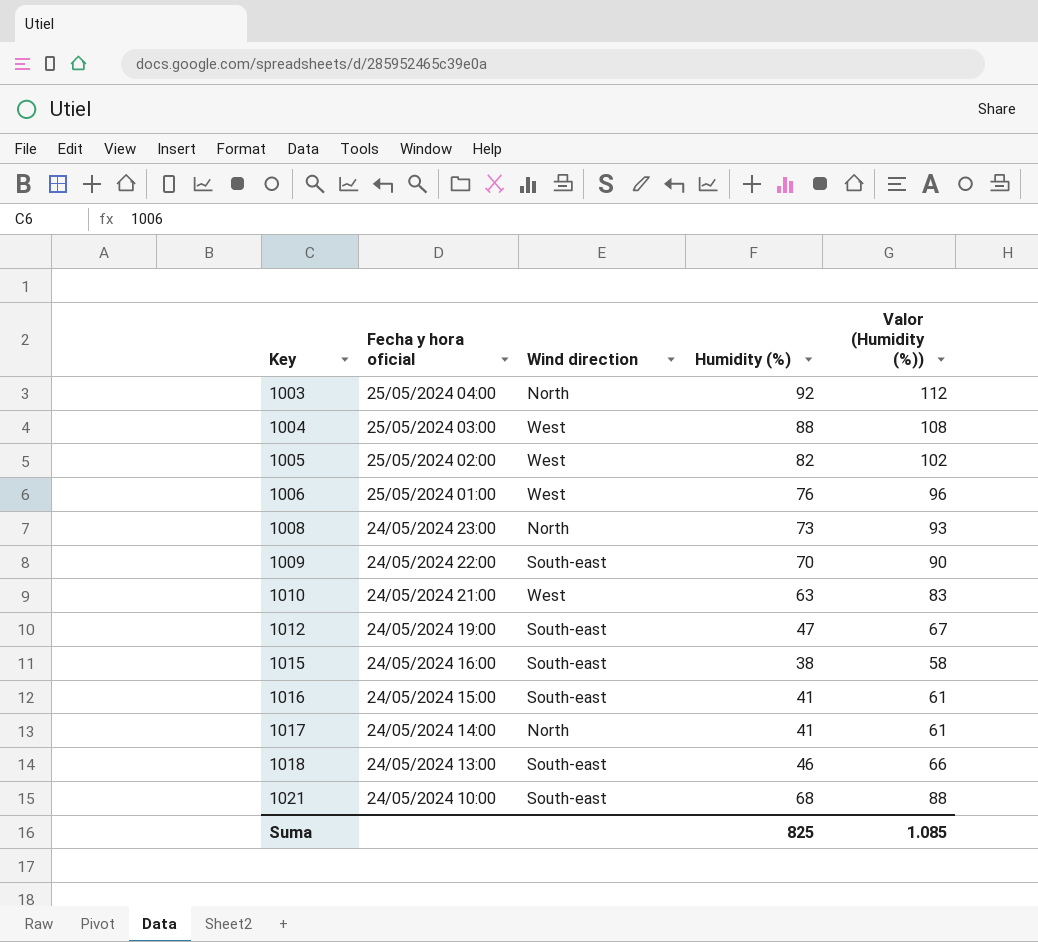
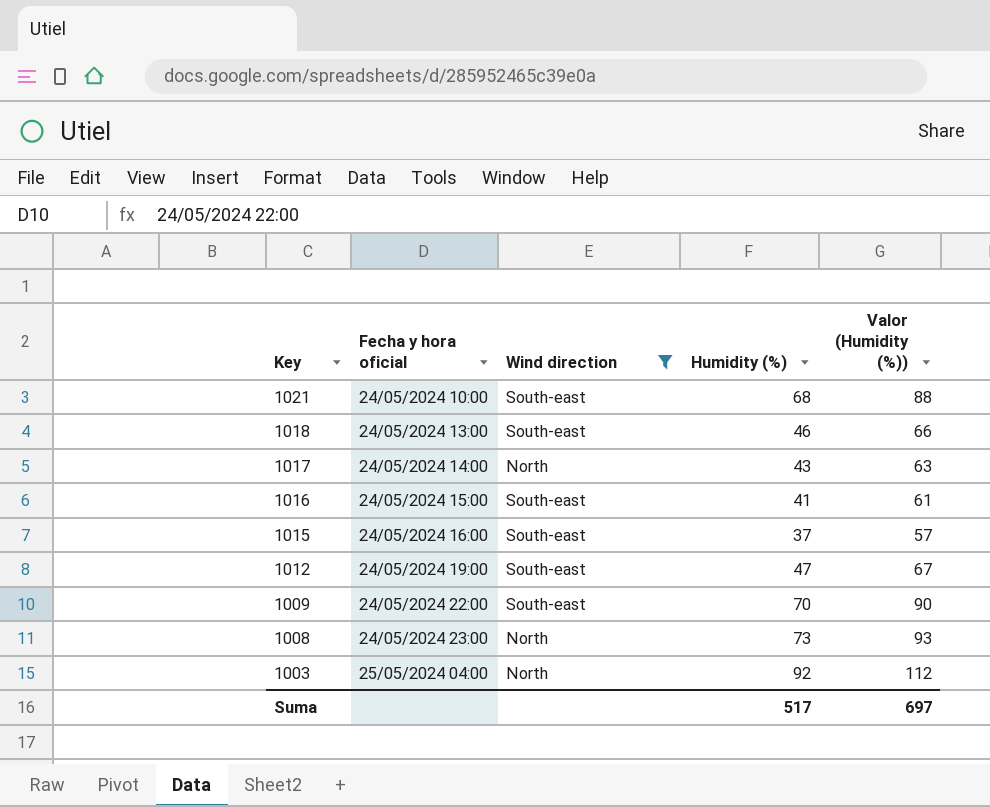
filter: none -> Wind direction != West
row order: Key ascending -> Key descending
1017 | Humidity (%): 41 -> 43
1017 | Valor (Humidity (%)): 61 -> 63
1015 | Humidity (%): 38 -> 37
1015 | Valor (Humidity (%)): 58 -> 57
Suma | Humidity (%): 825 -> 517
Suma | Valor (Humidity (%)): 1.085 -> 697

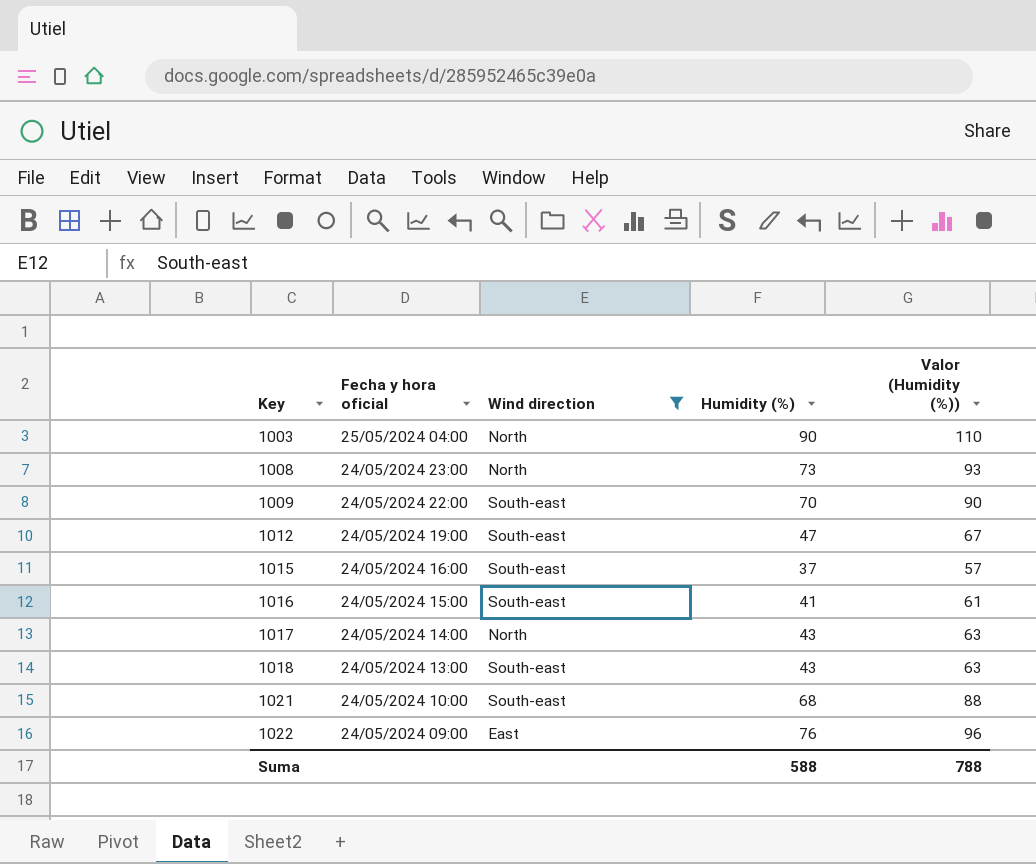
row order: Key descending -> Key ascending
1003 | Humidity (%): 92 -> 90
1003 | Valor (Humidity (%)): 112 -> 110
1018 | Humidity (%): 46 -> 43
1018 | Valor (Humidity (%)): 66 -> 63
row 1022: none -> 24/05/2024 09:00 | East | 76 | 96
Suma | Humidity (%): 517 -> 588
Suma | Valor (Humidity (%)): 697 -> 788

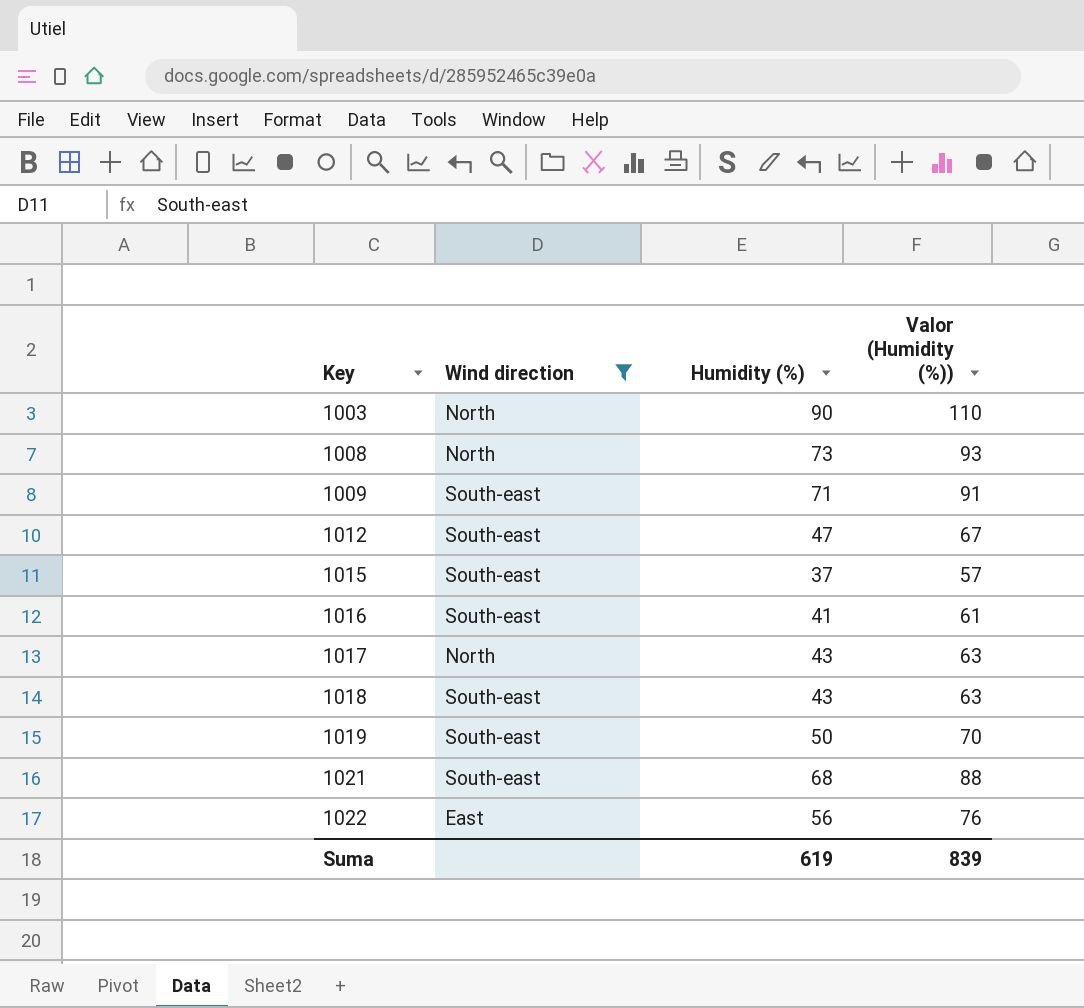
column Fecha y hora oficial | position: 2 -> none
1009 | Humidity (%): 70 -> 71
1009 | Valor (Humidity (%)): 90 -> 91
row 1019: none -> South-east | 50 | 70
1022 | Humidity (%): 76 -> 56
1022 | Valor (Humidity (%)): 96 -> 76
Suma | Humidity (%): 588 -> 619
Suma | Valor (Humidity (%)): 788 -> 839

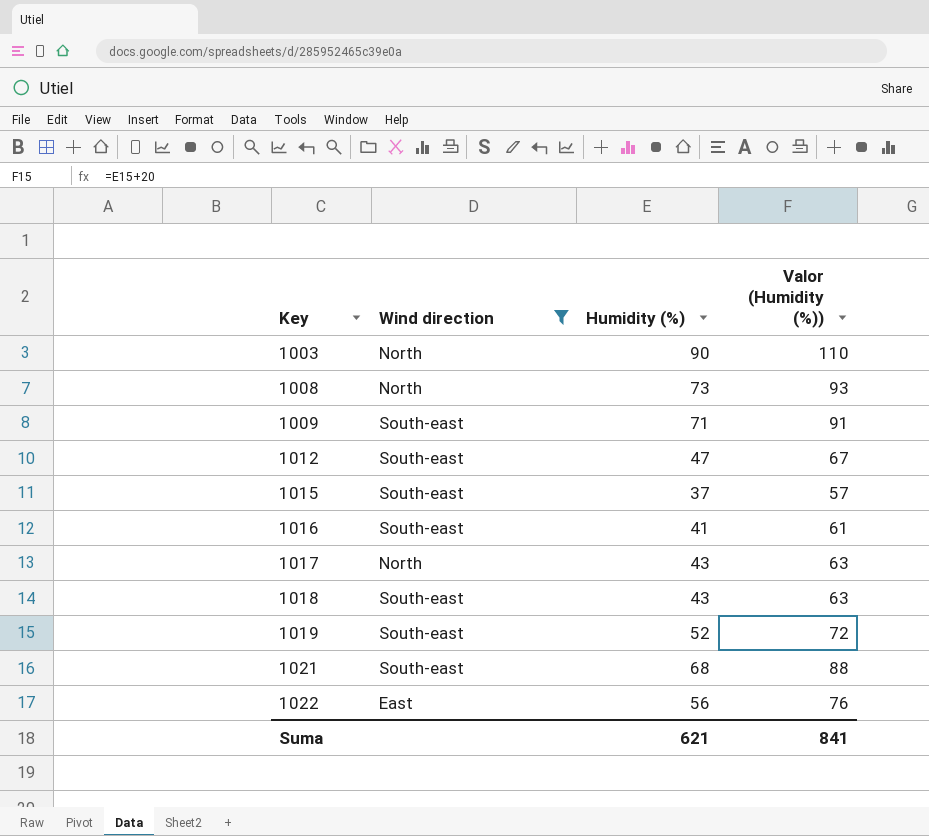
1019 | Humidity (%): 50 -> 52
1019 | Valor (Humidity (%)): 70 -> 72
Suma | Humidity (%): 619 -> 621
Suma | Valor (Humidity (%)): 839 -> 841

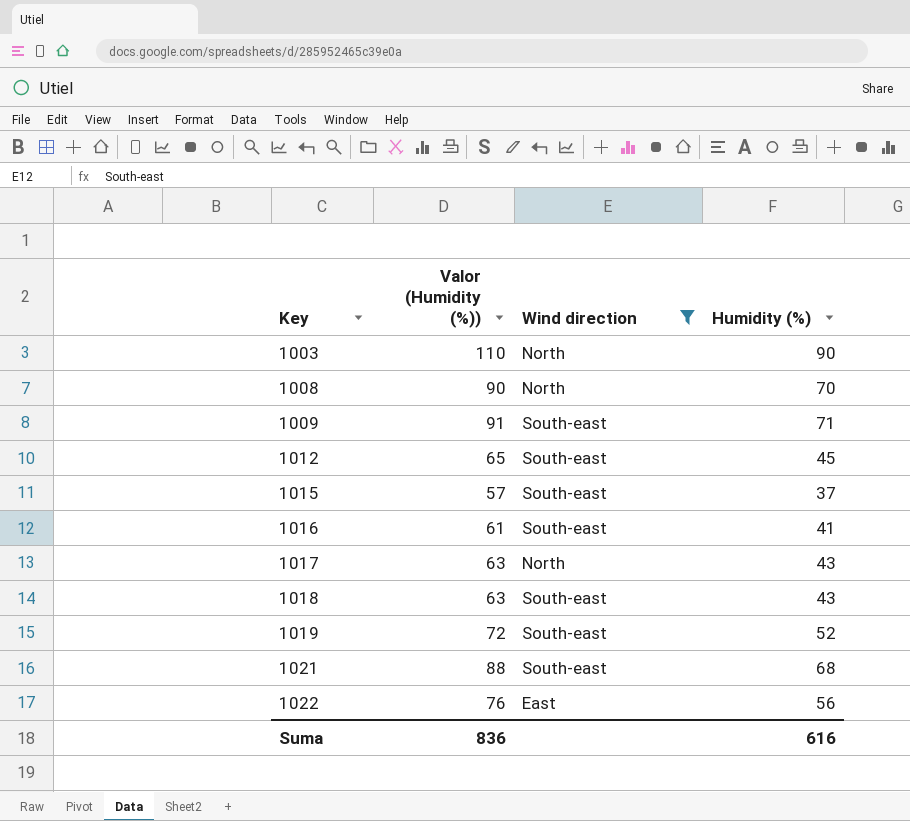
column Valor (Humidity (%)) | position: 4 -> 2
1008 | Valor (Humidity (%)): 93 -> 90
1008 | Humidity (%): 73 -> 70
1012 | Valor (Humidity (%)): 67 -> 65
1012 | Humidity (%): 47 -> 45
Suma | Valor (Humidity (%)): 841 -> 836
Suma | Humidity (%): 621 -> 616

